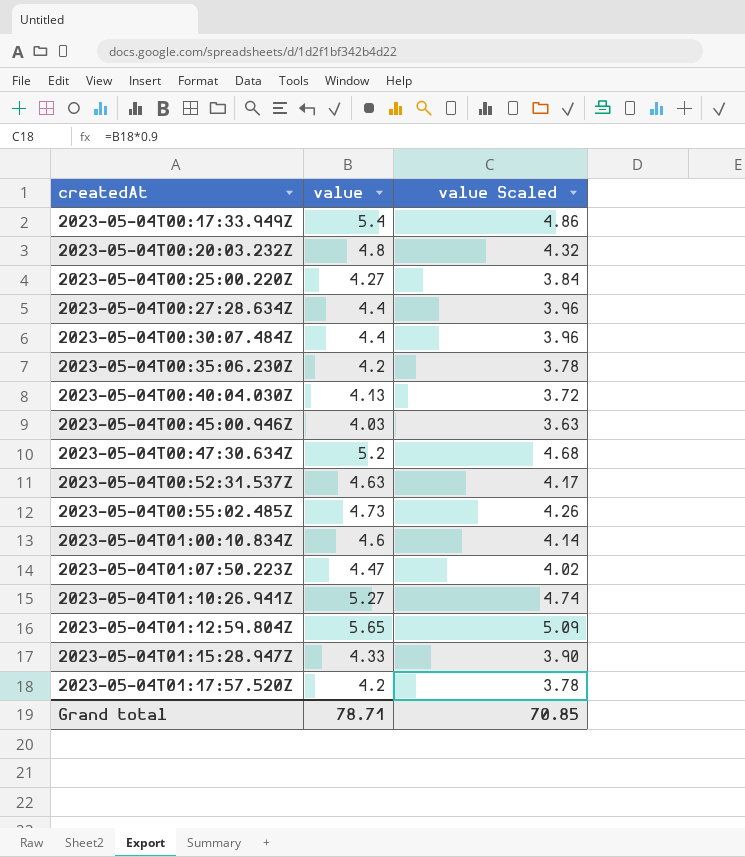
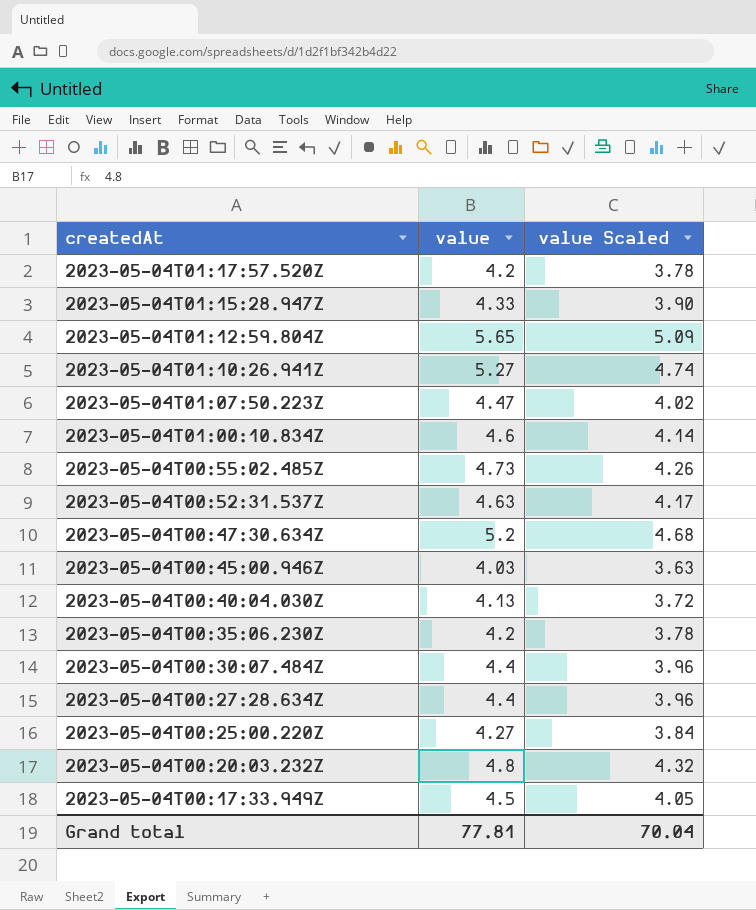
row order: createdAt ascending -> createdAt descending
2023-05-04T00:17:33.949Z | value: 5.4 -> 4.5
2023-05-04T00:17:33.949Z | value Scaled: 4.86 -> 4.05
Grand total | value: 78.71 -> 77.81
Grand total | value Scaled: 70.85 -> 70.04

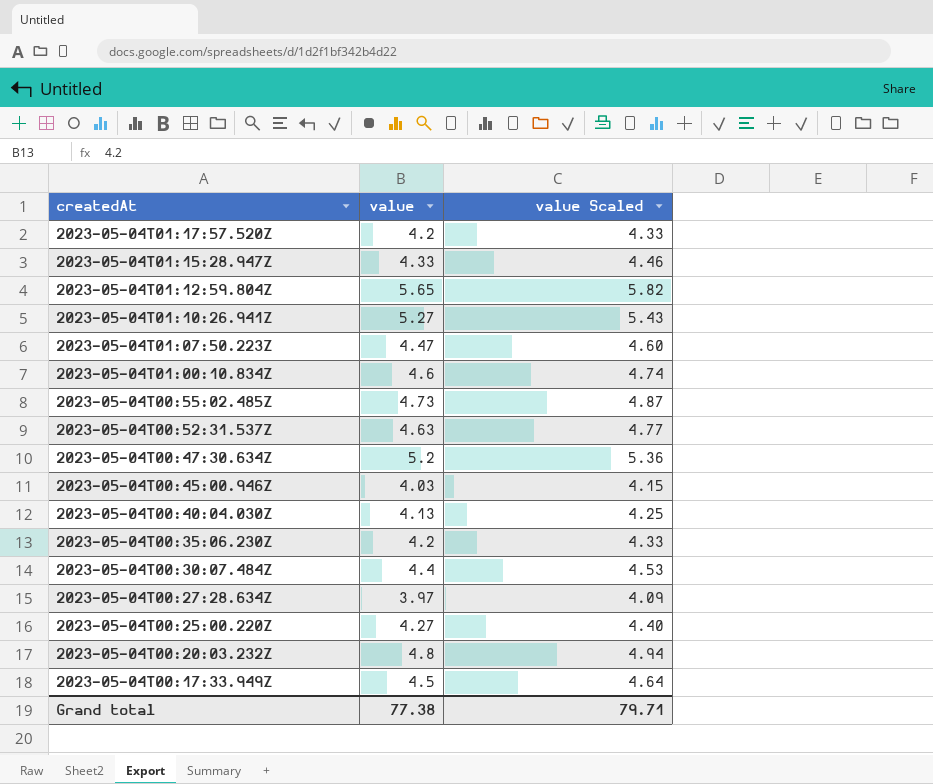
column value Scaled | formula: [value] * 0.9 -> [value] * 1.03
2023-05-04T00:27:28.634Z | value: 4.4 -> 3.97
Grand total | value: 77.81 -> 77.38
Grand total | value Scaled: 70.04 -> 79.71

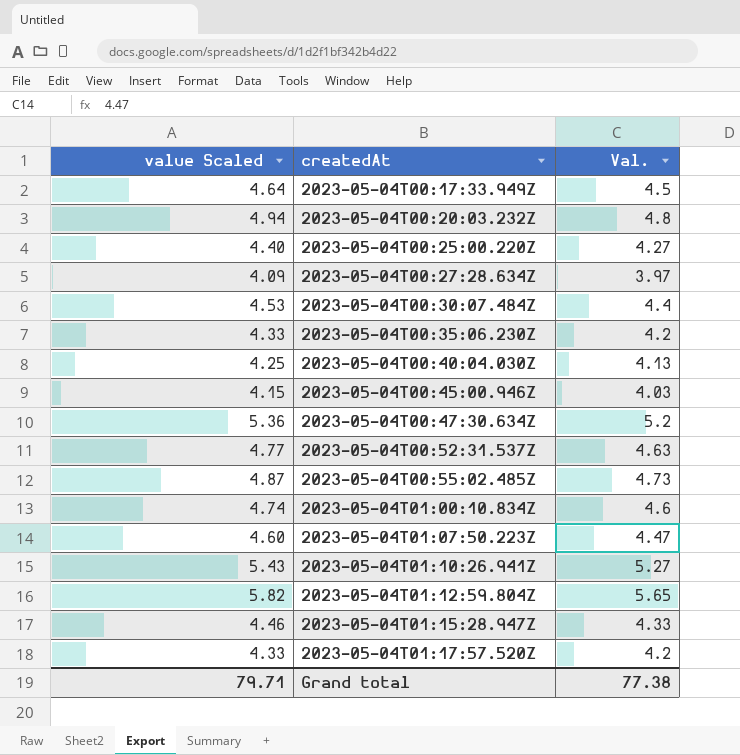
row order: createdAt descending -> createdAt ascending
column value Scaled | position: 3 -> 1
column name: value -> Val.

